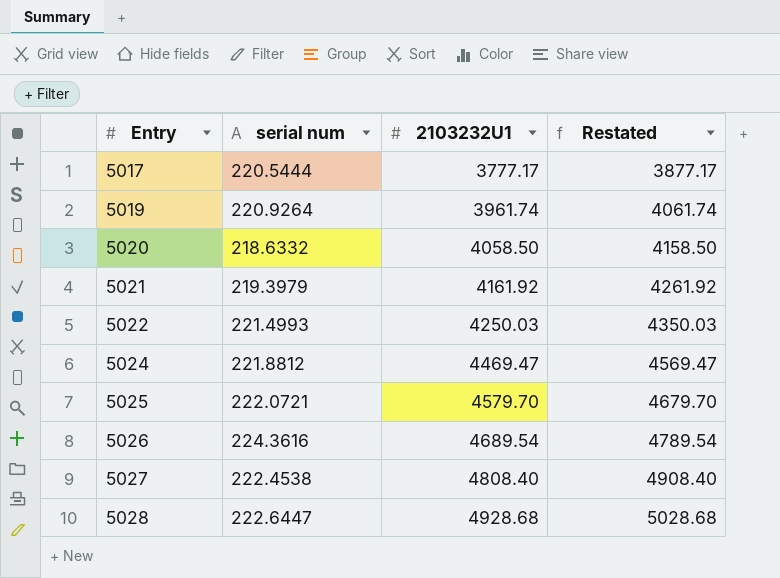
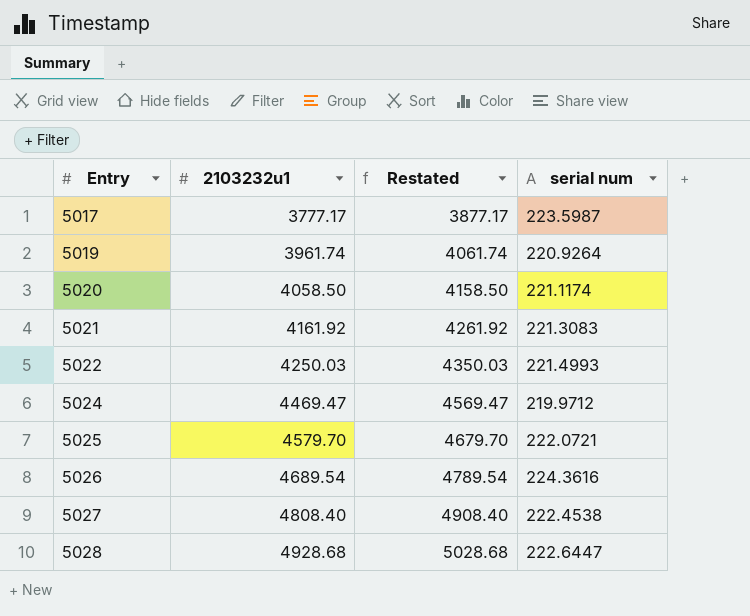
column name: 2103232U1 -> 2103232u1
column serial num | position: 2 -> 4
5017 | serial num: 220.5444 -> 223.5987
5020 | serial num: 218.6332 -> 221.1174
5021 | serial num: 219.3979 -> 221.3083
5024 | serial num: 221.8812 -> 219.9712

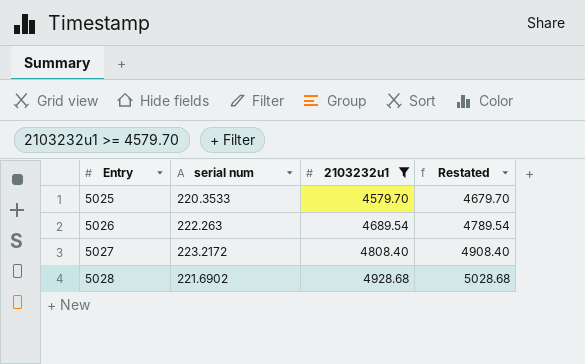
filter: none -> 2103232u1 >= 4579.70
column serial num | position: 4 -> 2
5025 | serial num: 222.0721 -> 220.3533
5026 | serial num: 224.3616 -> 222.263
5027 | serial num: 222.4538 -> 223.2172
5028 | serial num: 222.6447 -> 221.6902

